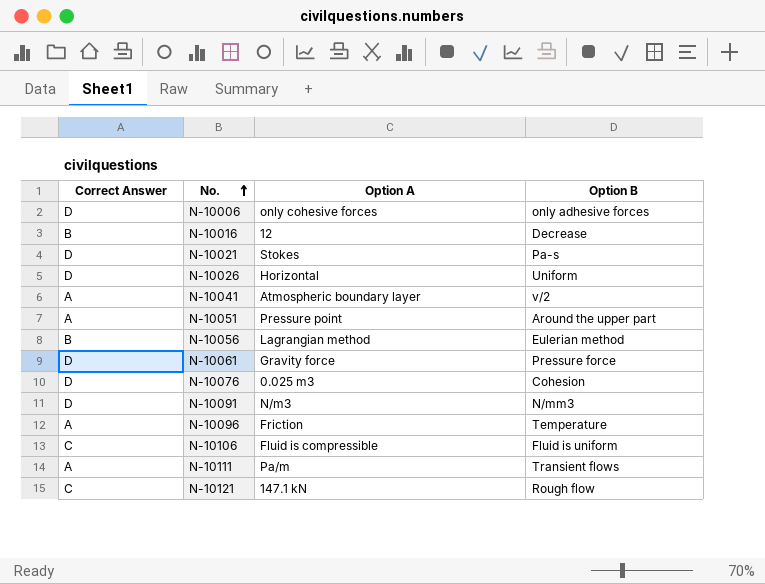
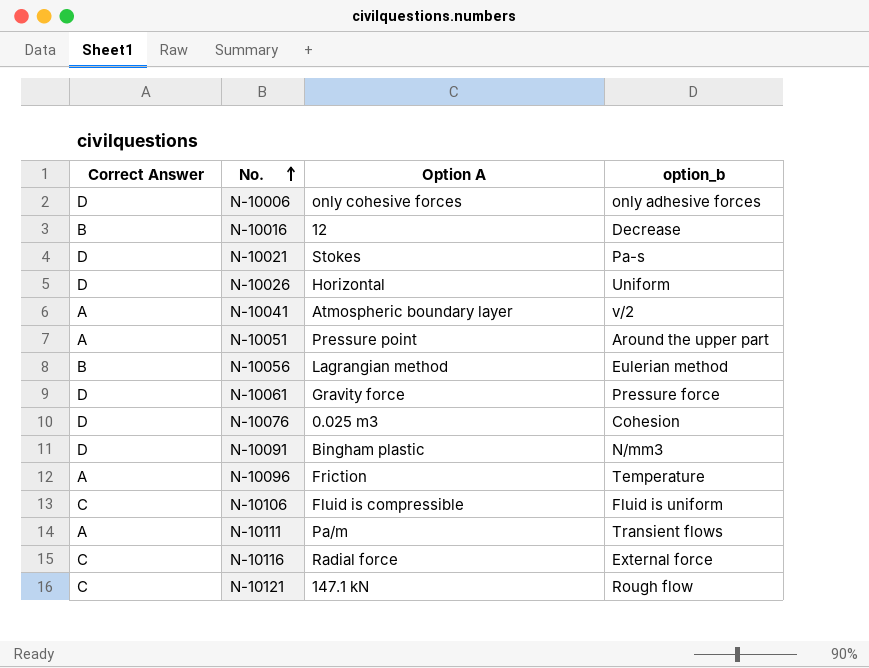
column name: Option B -> option_b
N-10091 | Option A: N/m3 -> Bingham plastic
row N-10116: none -> C | Radial force | External force

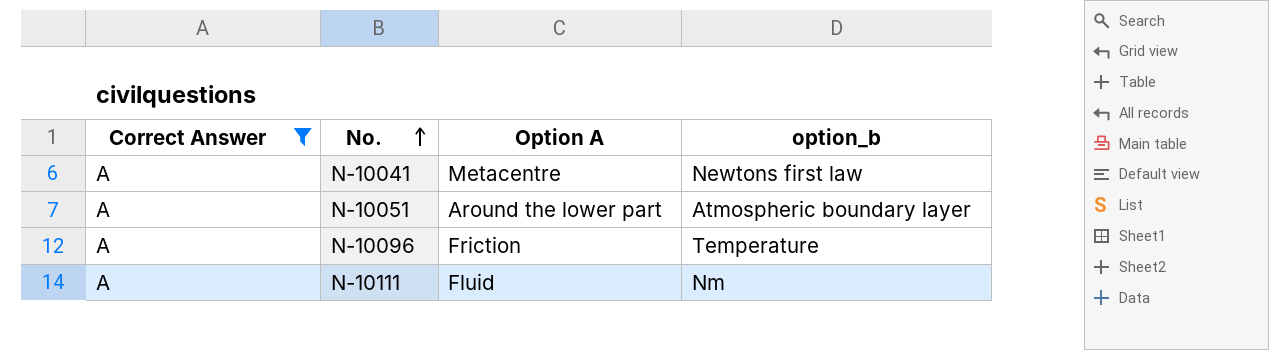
filter: none -> Correct Answer = A
N-10041 | Option A: Atmospheric boundary layer -> Metacentre
N-10041 | option_b: v/2 -> Newtons first law
N-10051 | Option A: Pressure point -> Around the lower part
N-10051 | option_b: Around the upper part -> Atmospheric boundary layer
N-10111 | Option A: Pa/m -> Fluid
N-10111 | option_b: Transient flows -> Nm

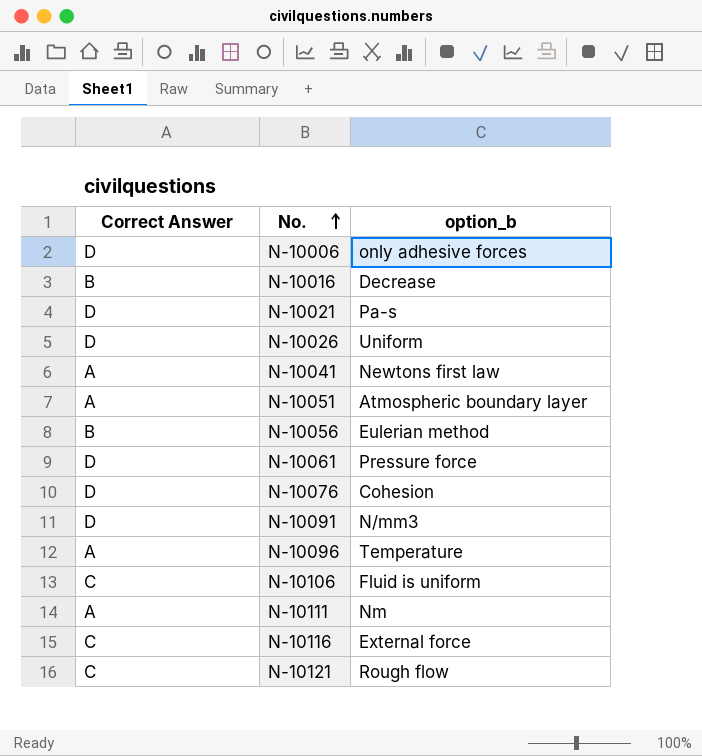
filter: Correct Answer = A -> none
column Option A | position: 3 -> none

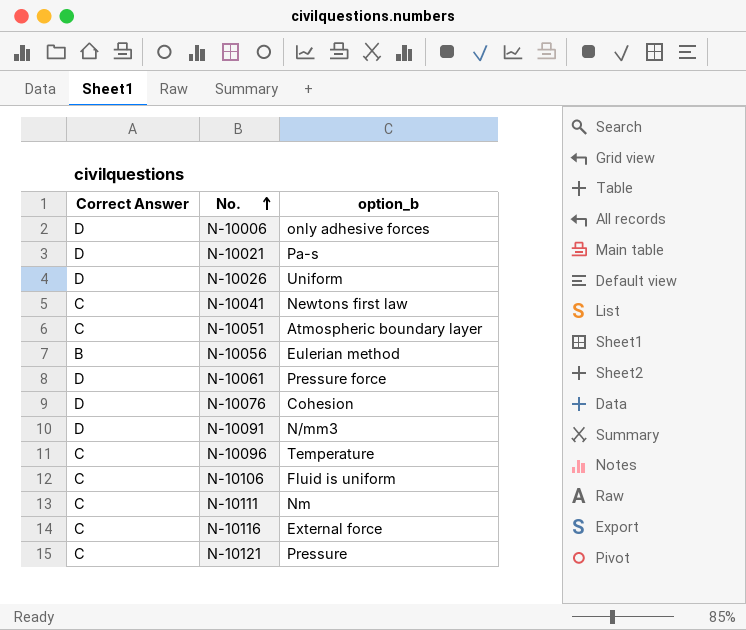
row N-10016: B | Decrease -> none
N-10041 | Correct Answer: A -> C
N-10051 | Correct Answer: A -> C
N-10096 | Correct Answer: A -> C
N-10111 | Correct Answer: A -> C
N-10121 | option_b: Rough flow -> Pressure

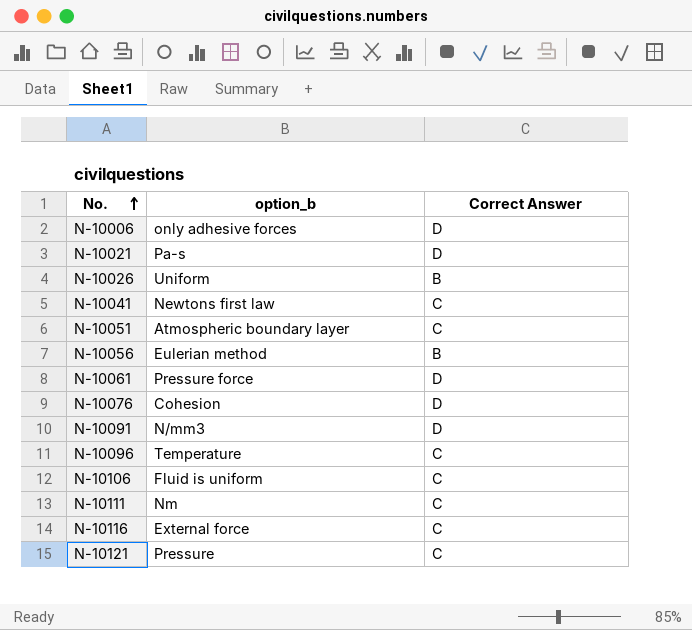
column Correct Answer | position: 1 -> 3
N-10026 | Correct Answer: D -> B

